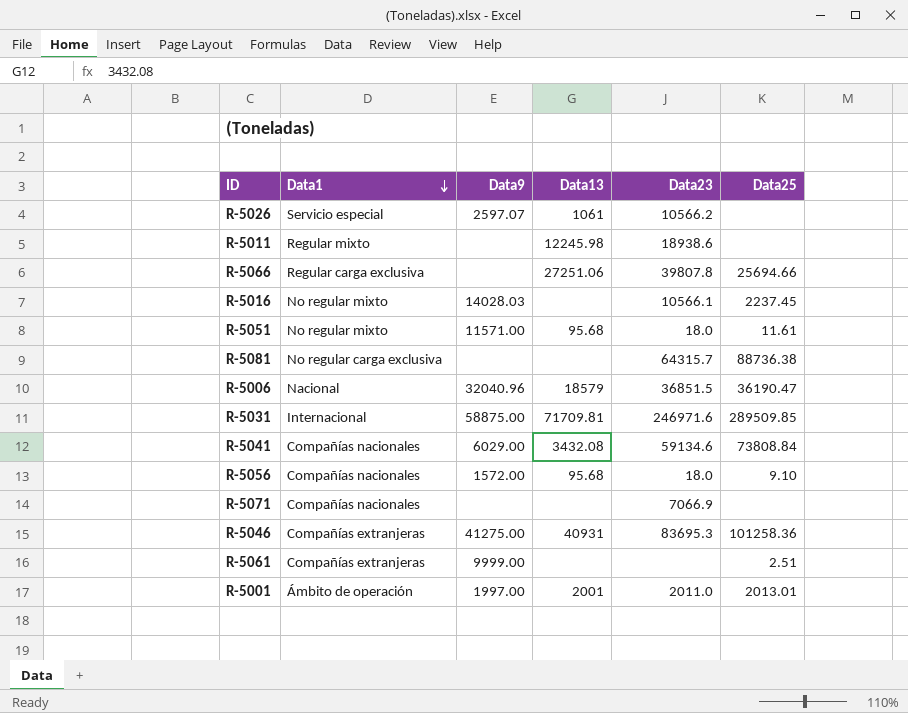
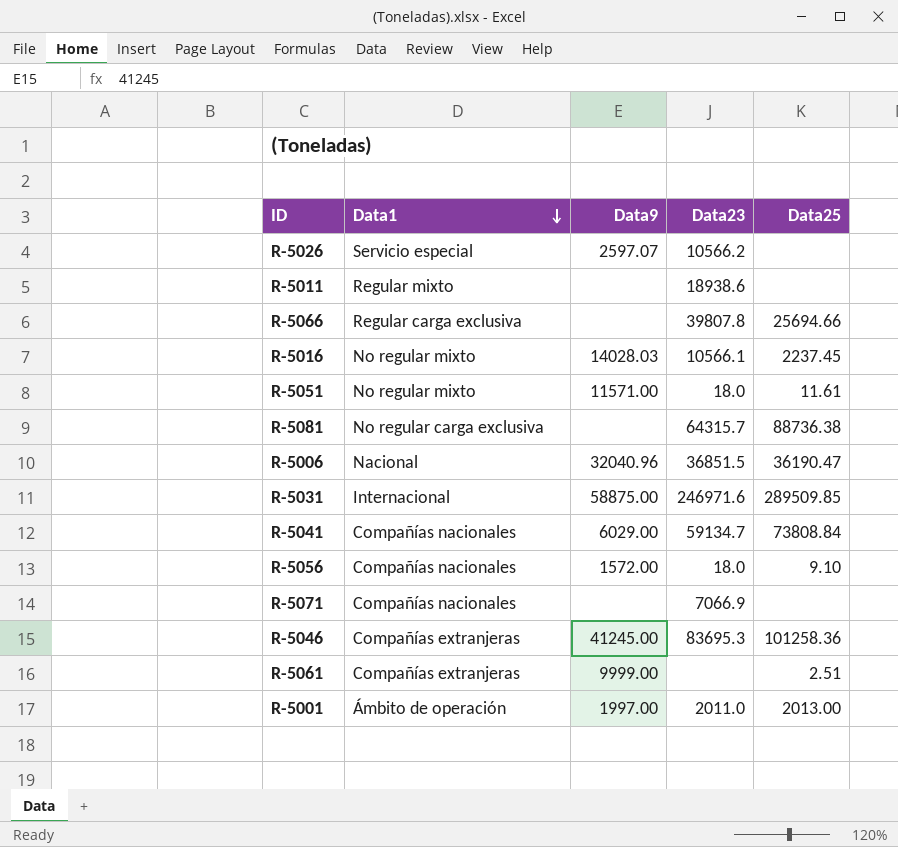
column Data13 | position: 4 -> none
R-5041 | Data23: 59134.6 -> 59134.7
R-5046 | Data9: 41275.00 -> 41245.00
R-5001 | Data25: 2013.01 -> 2013.00

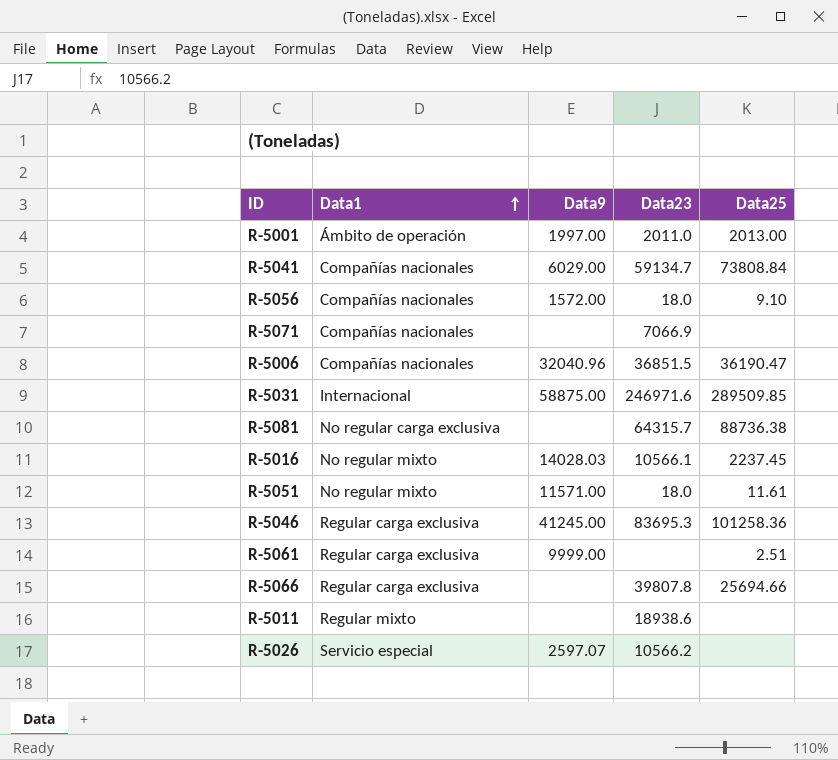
row order: Data1 descending -> Data1 ascending
R-5006 | Data1: Nacional -> Compañías nacionales
R-5046 | Data1: Compañías extranjeras -> Regular carga exclusiva
R-5061 | Data1: Compañías extranjeras -> Regular carga exclusiva

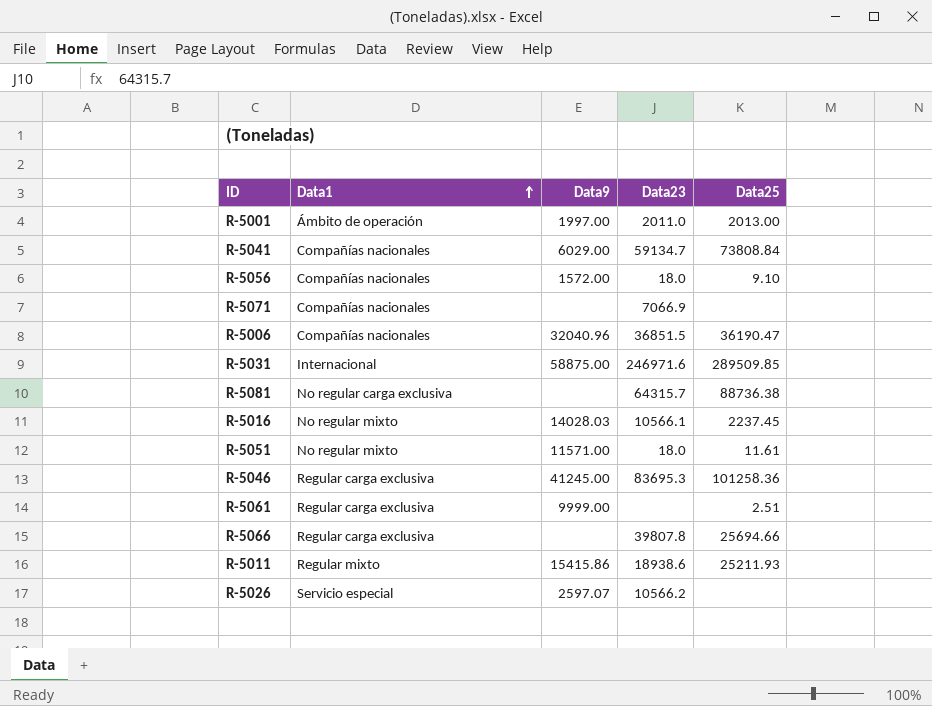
R-5011 | Data9: none -> 15415.86
R-5011 | Data25: none -> 25211.93

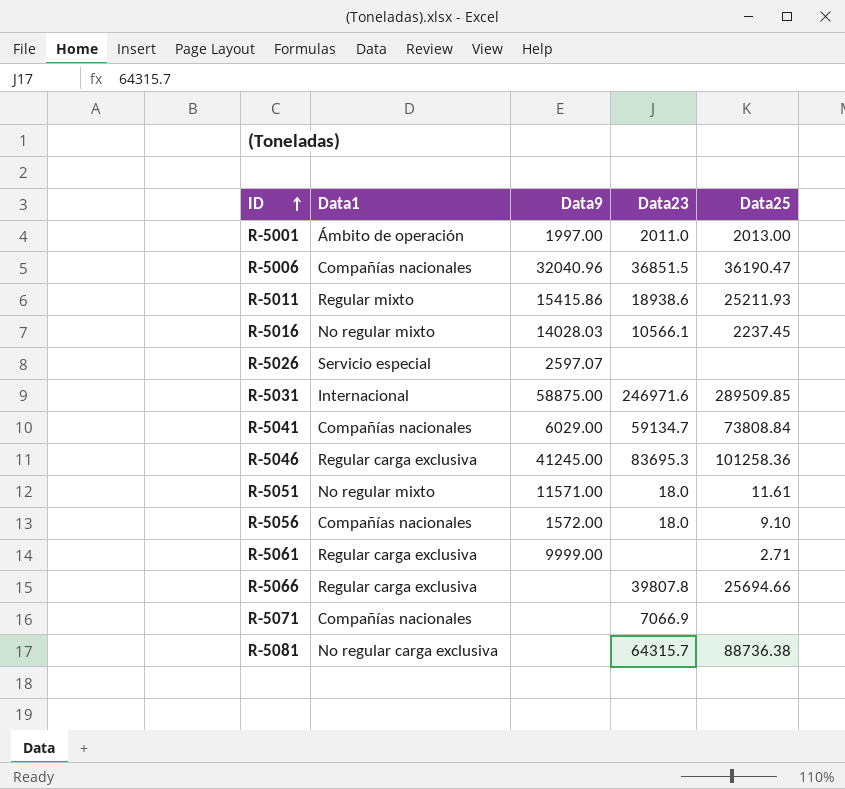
row order: Data1 ascending -> ID ascending
R-5026 | Data23: 10566.2 -> none
R-5061 | Data25: 2.51 -> 2.71

